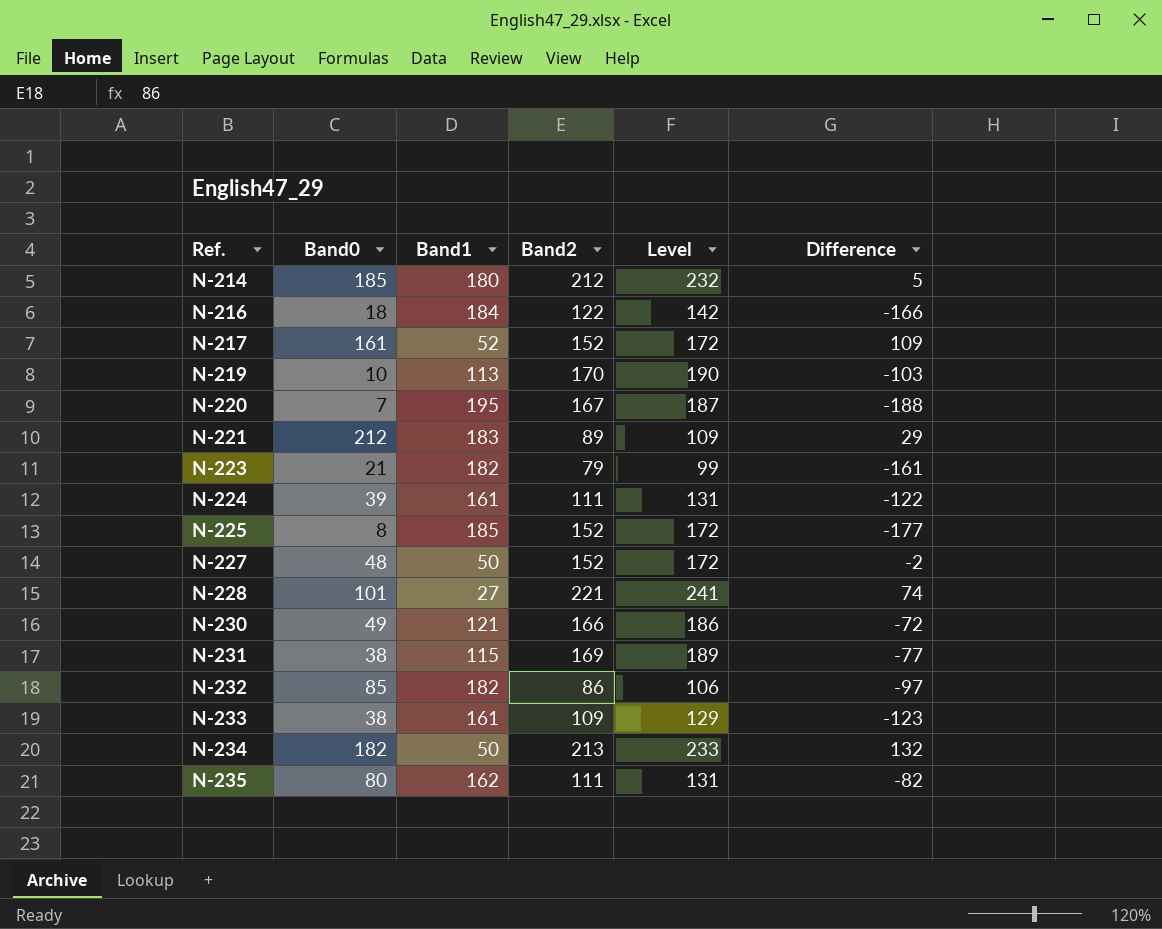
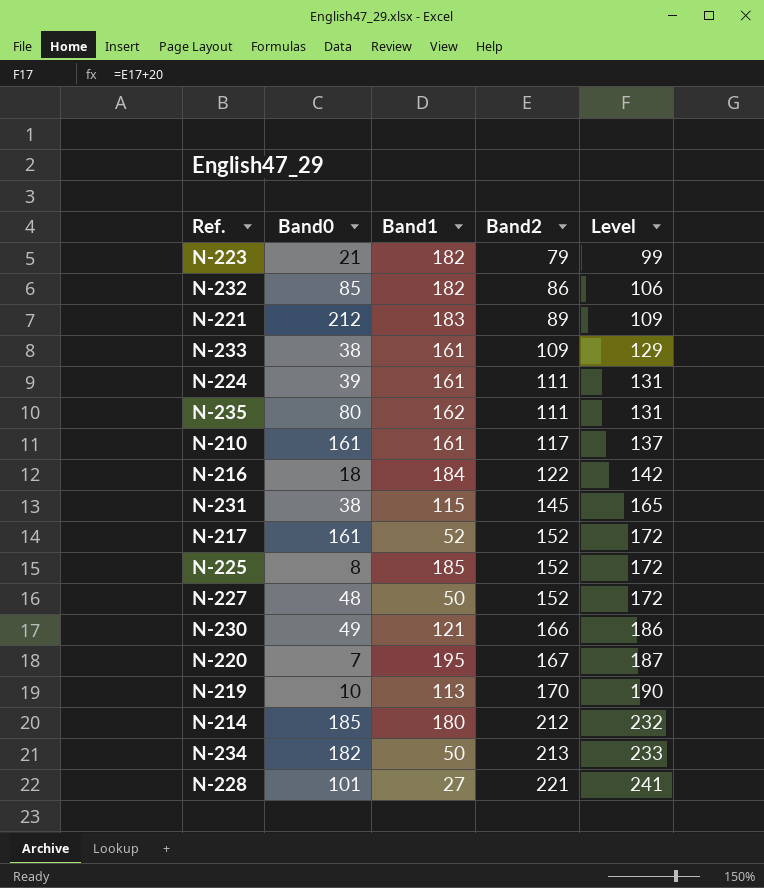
row order: Ref. ascending -> Band2 ascending
column Difference | formula: [Band0] - [Band1] -> none
row N-210: none -> 161 | 161 | 117 | 137
N-231 | Band2: 169 -> 145
N-231 | Level: 189 -> 165

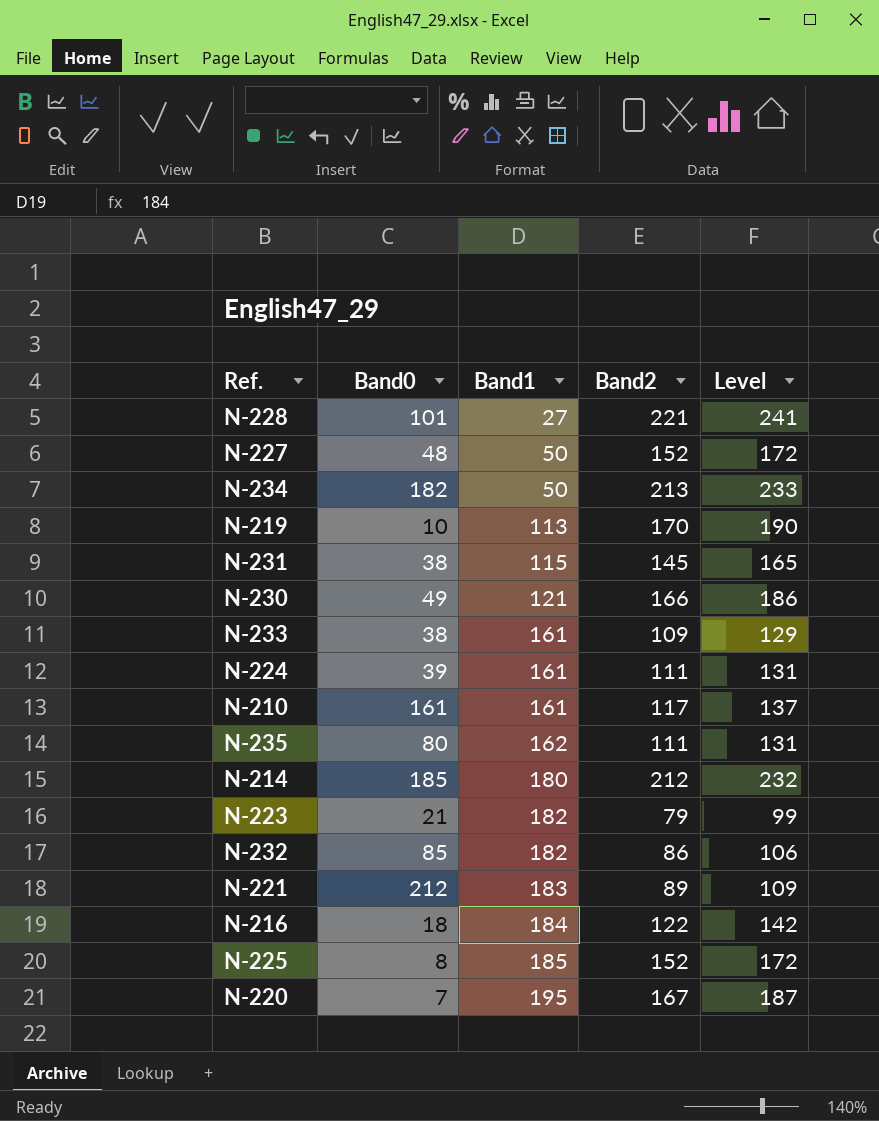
row order: Band2 ascending -> Band1 ascending
row N-217: 161 | 52 | 152 | 172 -> none

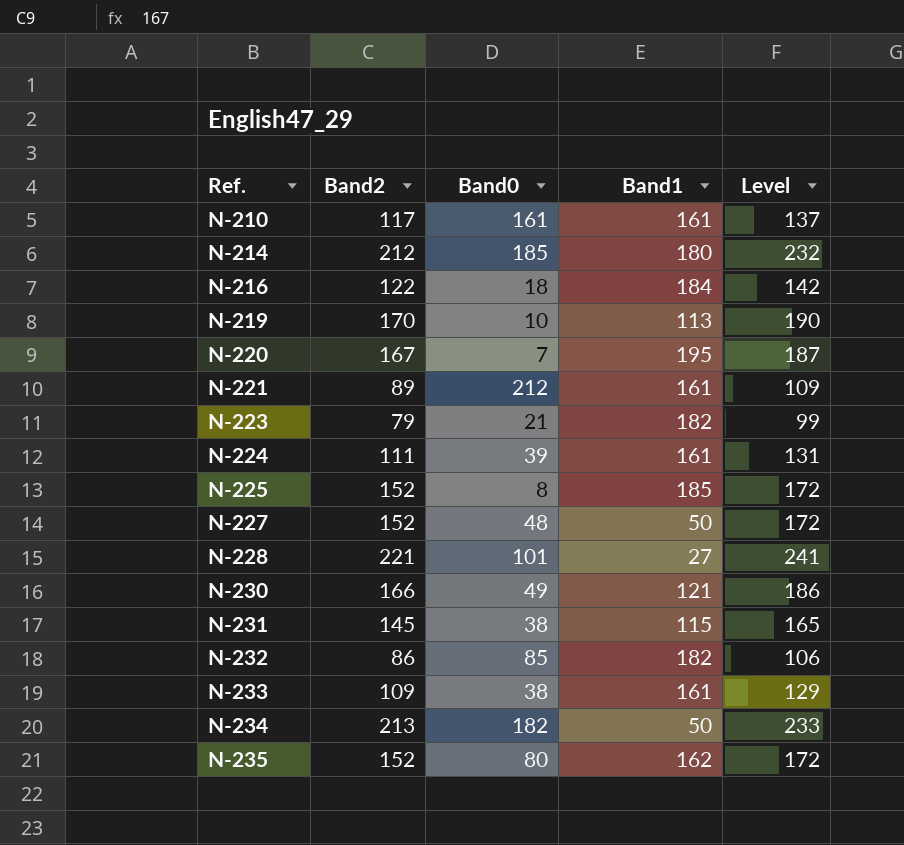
row order: Band1 ascending -> Ref. ascending
column Band2 | position: 4 -> 2
N-221 | Band1: 183 -> 161
N-235 | Band2: 111 -> 152
N-235 | Level: 131 -> 172

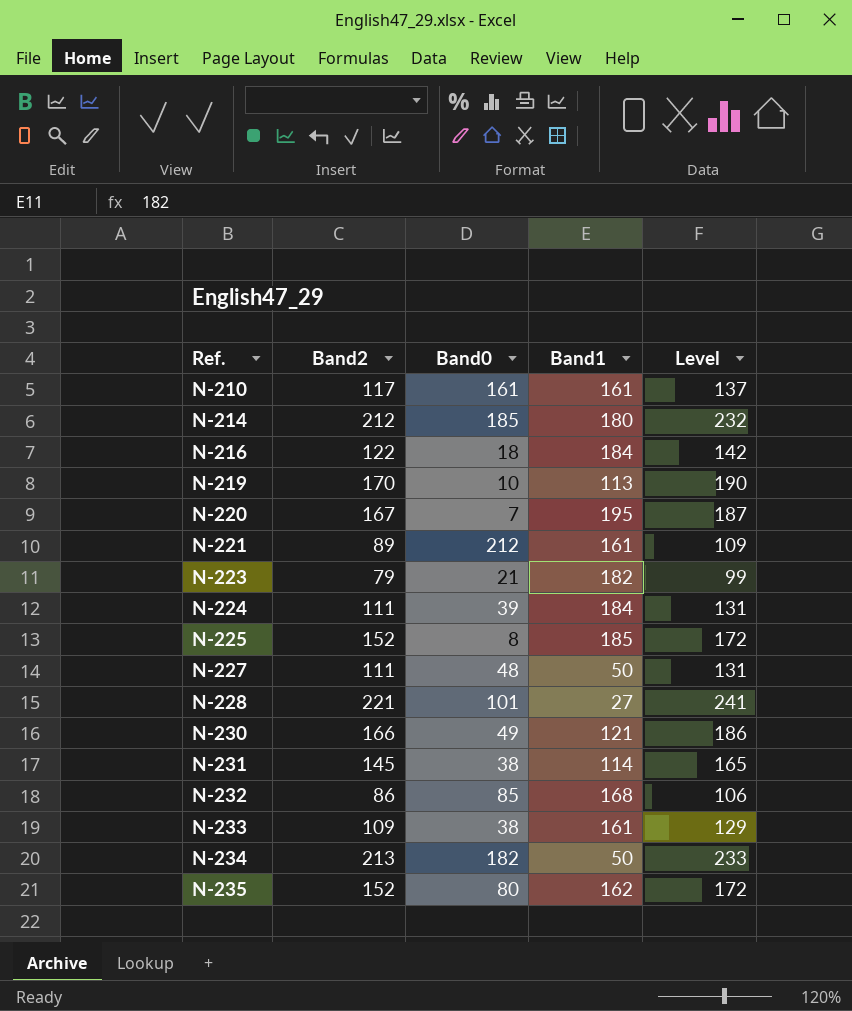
N-224 | Band1: 161 -> 184
N-227 | Band2: 152 -> 111
N-227 | Level: 172 -> 131
N-231 | Band1: 115 -> 114
N-232 | Band1: 182 -> 168

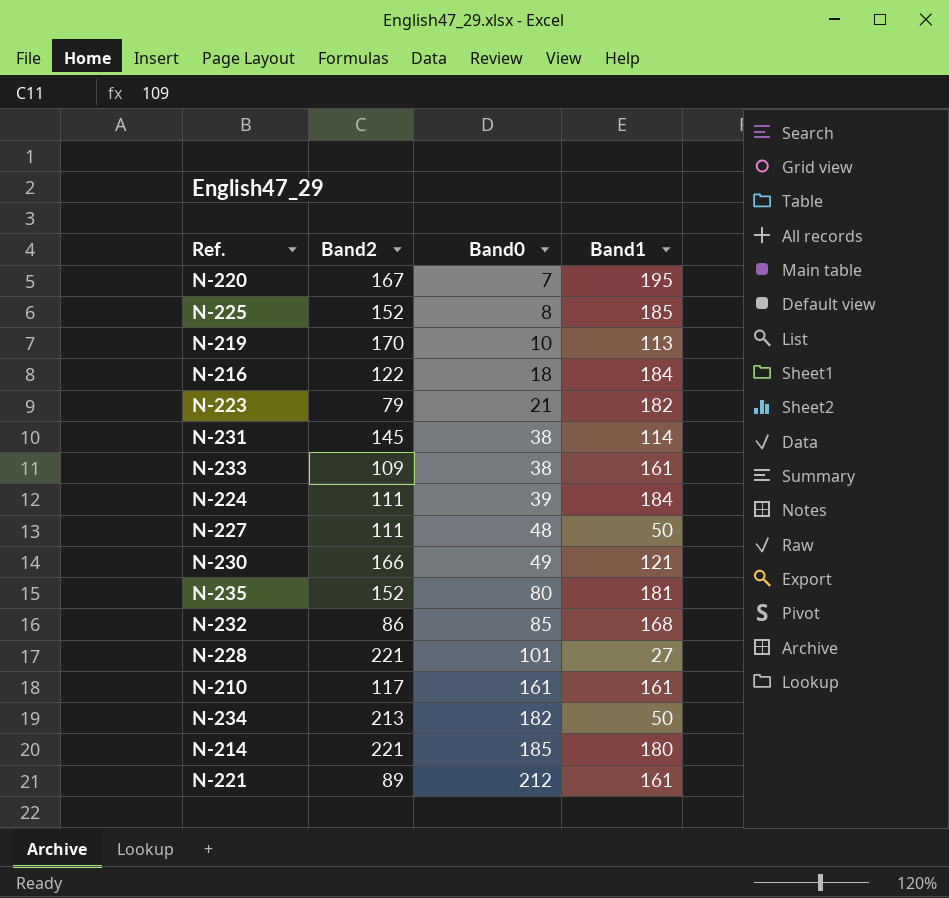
row order: Ref. ascending -> Band0 ascending
column Level | formula: [Band2] + 20 -> none
N-235 | Band1: 162 -> 181
N-214 | Band2: 212 -> 221

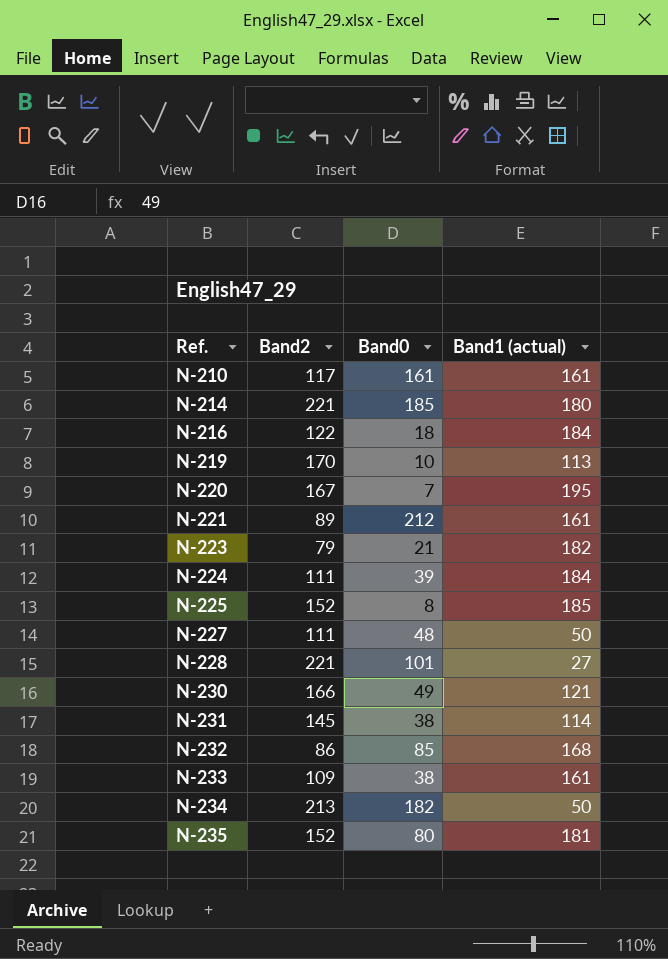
row order: Band0 ascending -> Ref. ascending
column name: Band1 -> Band1 (actual)

